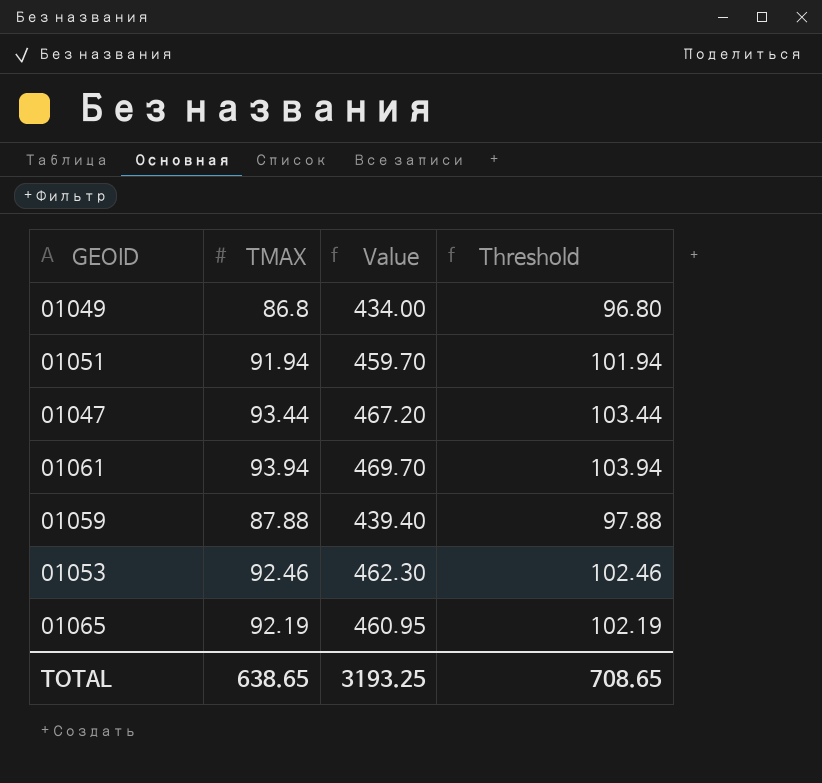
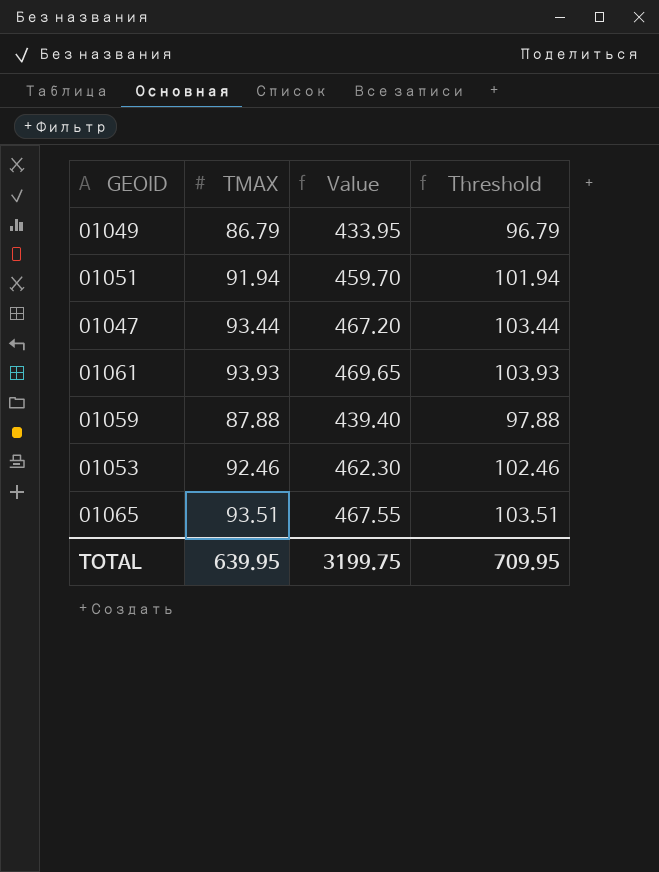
01049 | TMAX: 86.8 -> 86.79
01049 | Value: 434.00 -> 433.95
01049 | Threshold: 96.80 -> 96.79
01061 | TMAX: 93.94 -> 93.93
01061 | Value: 469.70 -> 469.65
01061 | Threshold: 103.94 -> 103.93
01065 | TMAX: 92.19 -> 93.51
01065 | Value: 460.95 -> 467.55
01065 | Threshold: 102.19 -> 103.51
TOTAL | TMAX: 638.65 -> 639.95
TOTAL | Value: 3193.25 -> 3199.75
TOTAL | Threshold: 708.65 -> 709.95

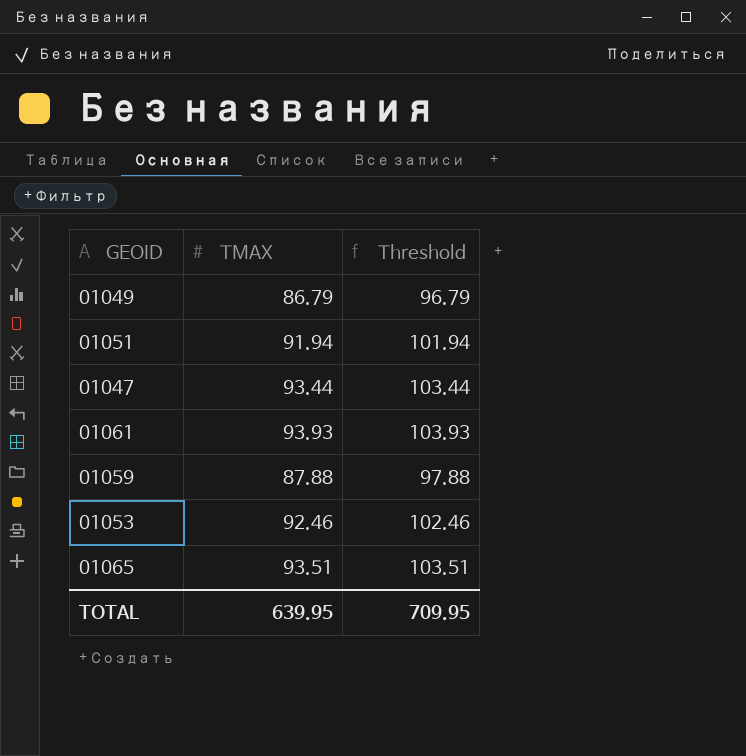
column Value | formula: [TMAX] * 5 -> none

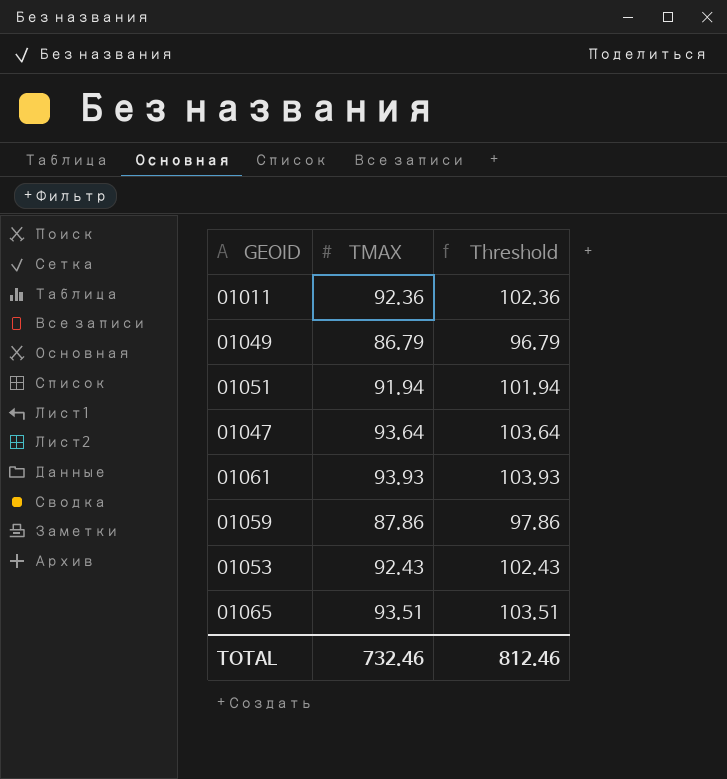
row 01011: none -> 92.36 | 102.36
01047 | TMAX: 93.44 -> 93.64
01047 | Threshold: 103.44 -> 103.64
01059 | TMAX: 87.88 -> 87.86
01059 | Threshold: 97.88 -> 97.86
01053 | TMAX: 92.46 -> 92.43
01053 | Threshold: 102.46 -> 102.43
TOTAL | TMAX: 639.95 -> 732.46
TOTAL | Threshold: 709.95 -> 812.46

